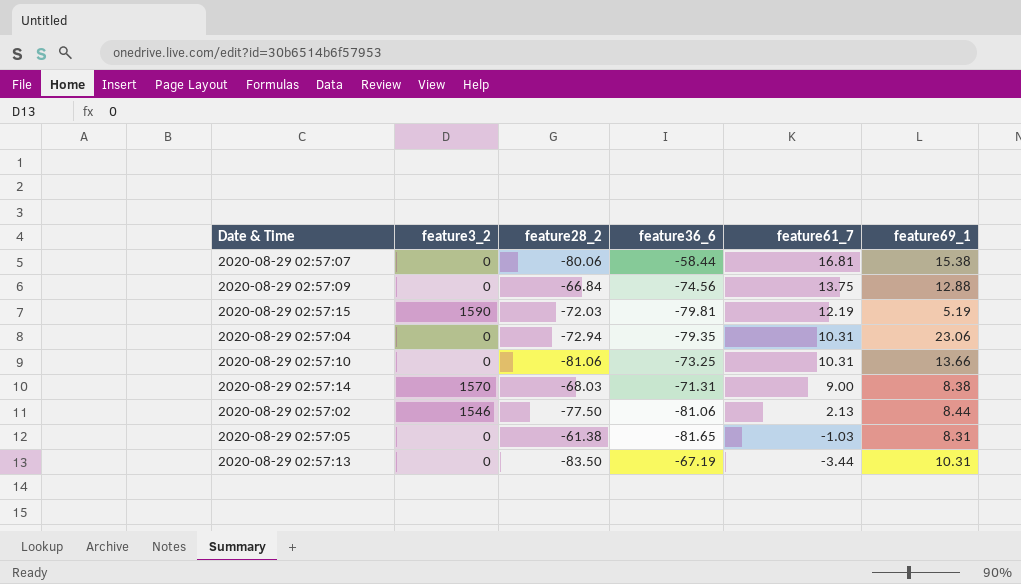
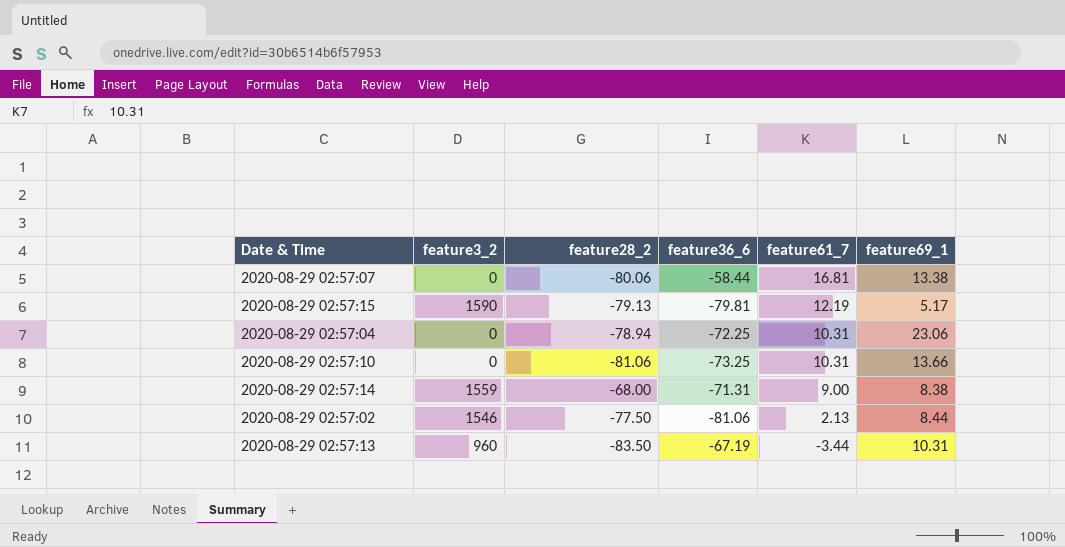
row 2020-08-29 02:57:09: 0 | -66.84 | -74.56 | 13.75 | 12.88 -> none
row 2020-08-29 02:57:05: 0 | -61.38 | -81.65 | -1.03 | 8.31 -> none
2020-08-29 02:57:07 | feature69_1: 15.38 -> 13.38
2020-08-29 02:57:15 | feature28_2: -72.03 -> -79.13
2020-08-29 02:57:15 | feature69_1: 5.19 -> 5.17
2020-08-29 02:57:04 | feature28_2: -72.94 -> -78.94
2020-08-29 02:57:04 | feature36_6: -79.35 -> -72.25
2020-08-29 02:57:14 | feature3_2: 1570 -> 1559
2020-08-29 02:57:14 | feature28_2: -68.03 -> -68.00
2020-08-29 02:57:13 | feature3_2: 0 -> 960

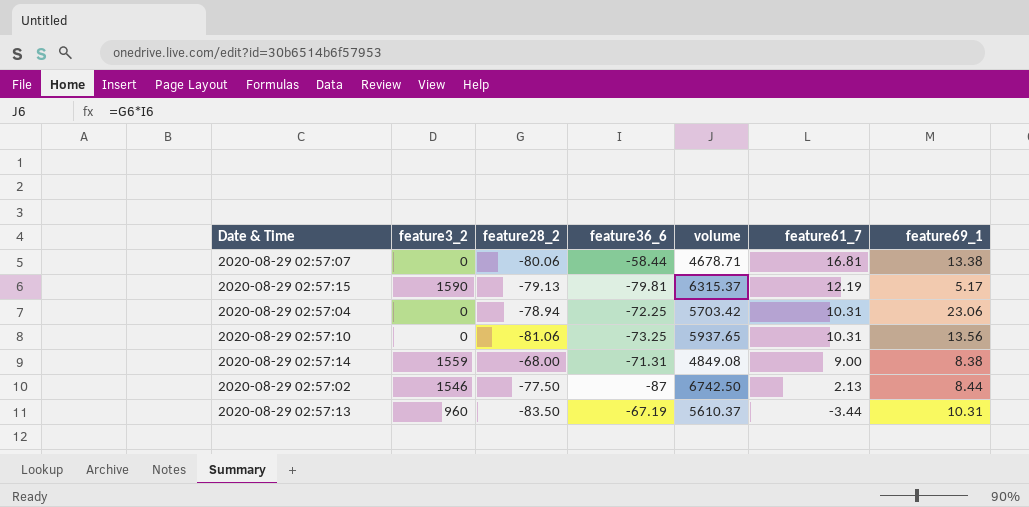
column volume | formula: none -> [feature28_2] * [feature36_6]
2020-08-29 02:57:10 | feature69_1: 13.66 -> 13.56
2020-08-29 02:57:02 | feature36_6: -81.06 -> -87

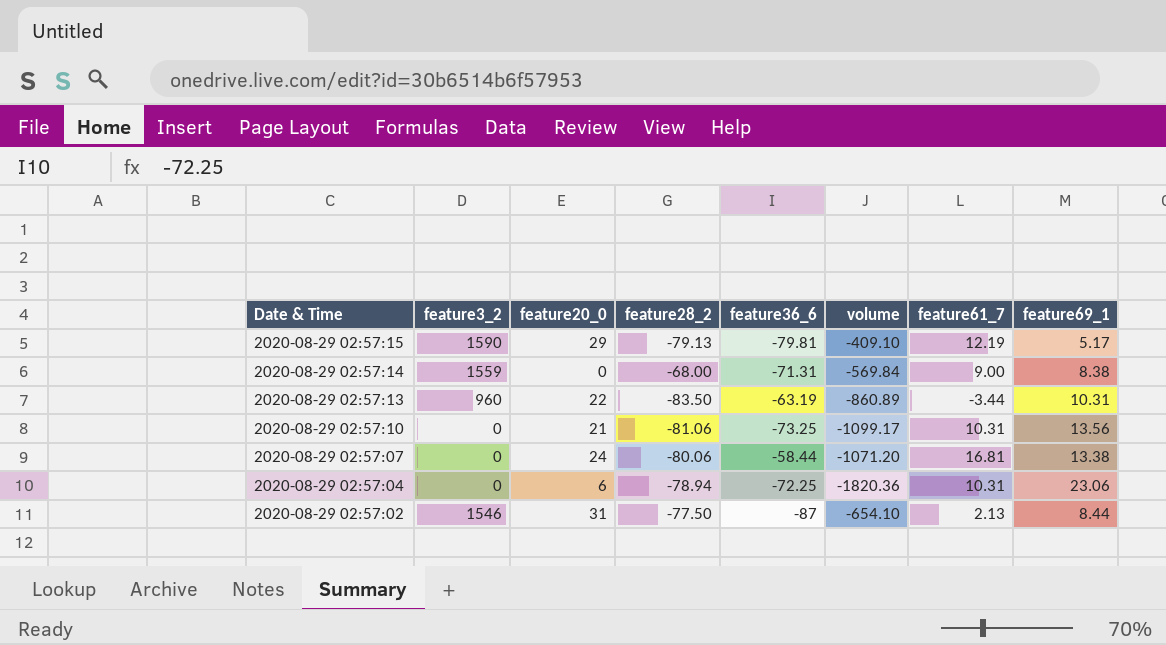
row order: feature61_7 descending -> Date & Time descending
column feature20_0 | position: none -> 3
column volume | formula: [feature28_2] * [feature36_6] -> [feature28_2] * [feature69_1]
2020-08-29 02:57:13 | feature36_6: -67.19 -> -63.19

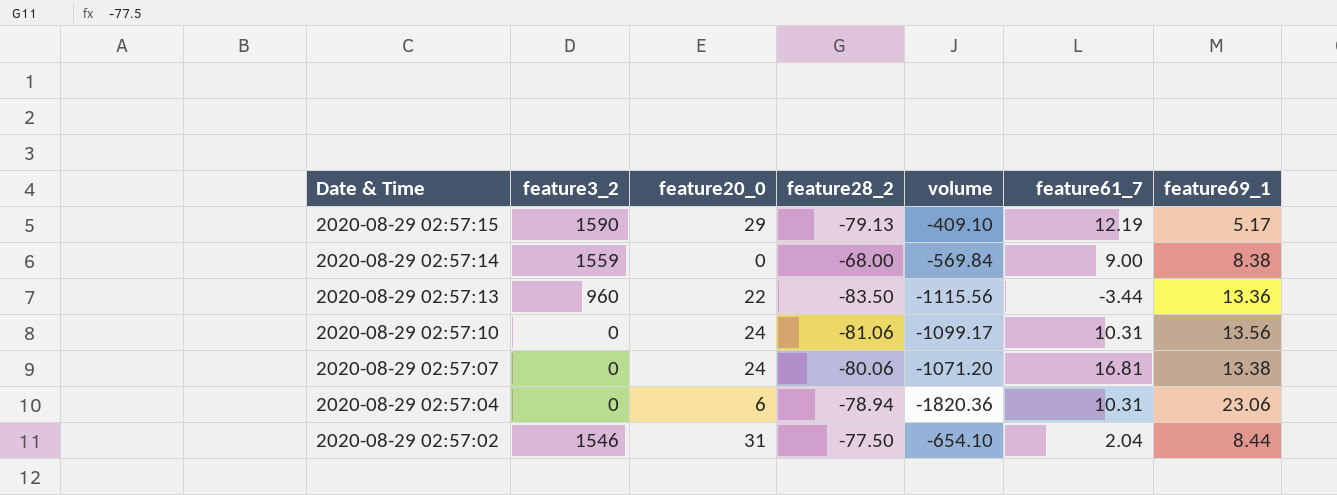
column feature36_6 | position: 5 -> none
2020-08-29 02:57:13 | volume: -860.89 -> -1115.56
2020-08-29 02:57:13 | feature69_1: 10.31 -> 13.36
2020-08-29 02:57:10 | feature20_0: 21 -> 24
2020-08-29 02:57:02 | feature61_7: 2.13 -> 2.04

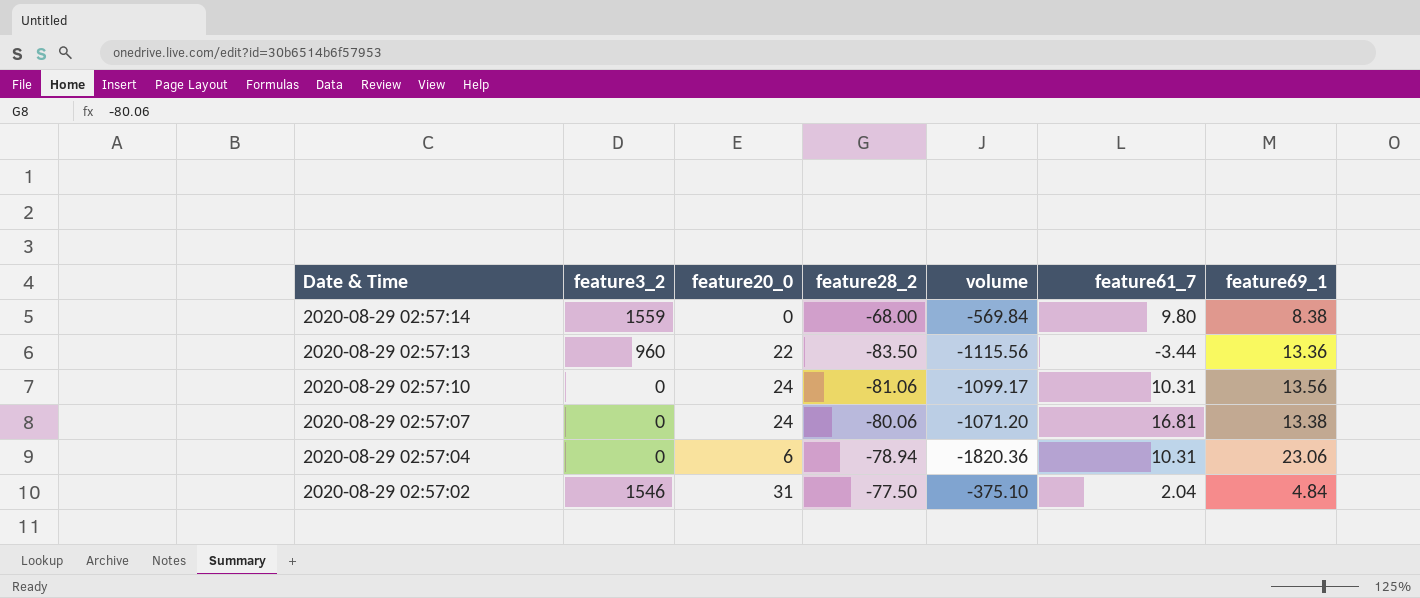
row 2020-08-29 02:57:15: 1590 | 29 | -79.13 | -409.10 | 12.19 | 5.17 -> none
2020-08-29 02:57:14 | feature61_7: 9.00 -> 9.80
2020-08-29 02:57:02 | volume: -654.10 -> -375.10
2020-08-29 02:57:02 | feature69_1: 8.44 -> 4.84

